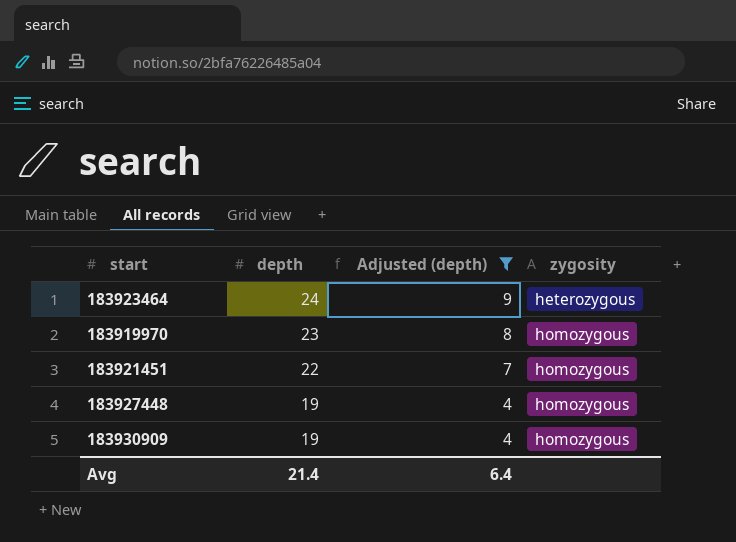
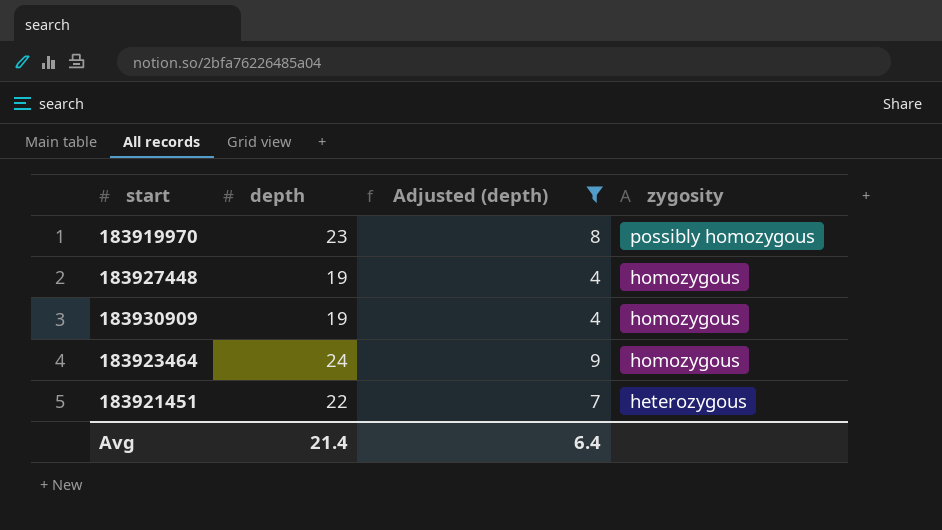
row order: depth descending -> zygosity descending
183919970 | zygosity: homozygous -> possibly homozygous
183923464 | zygosity: heterozygous -> homozygous
183921451 | zygosity: homozygous -> heterozygous

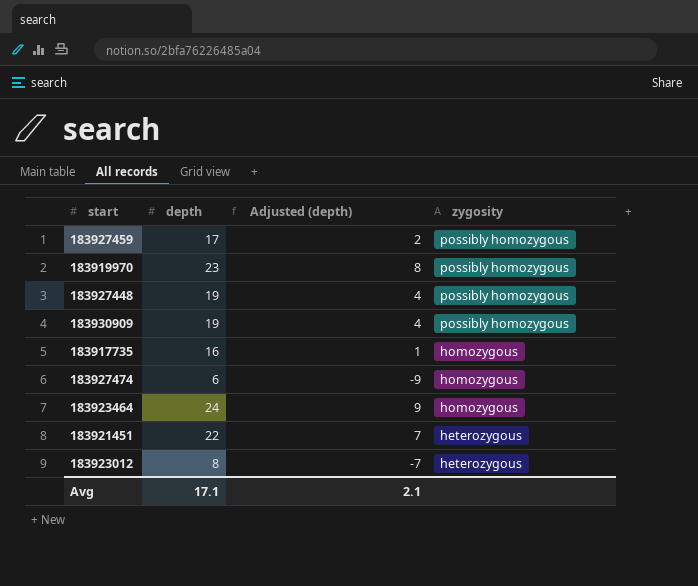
filter: Adjusted (depth) >= 4 -> none
183927448 | zygosity: homozygous -> possibly homozygous
183930909 | zygosity: homozygous -> possibly homozygous
Avg | depth: 21.4 -> 17.1
Avg | Adjusted (depth): 6.4 -> 2.1

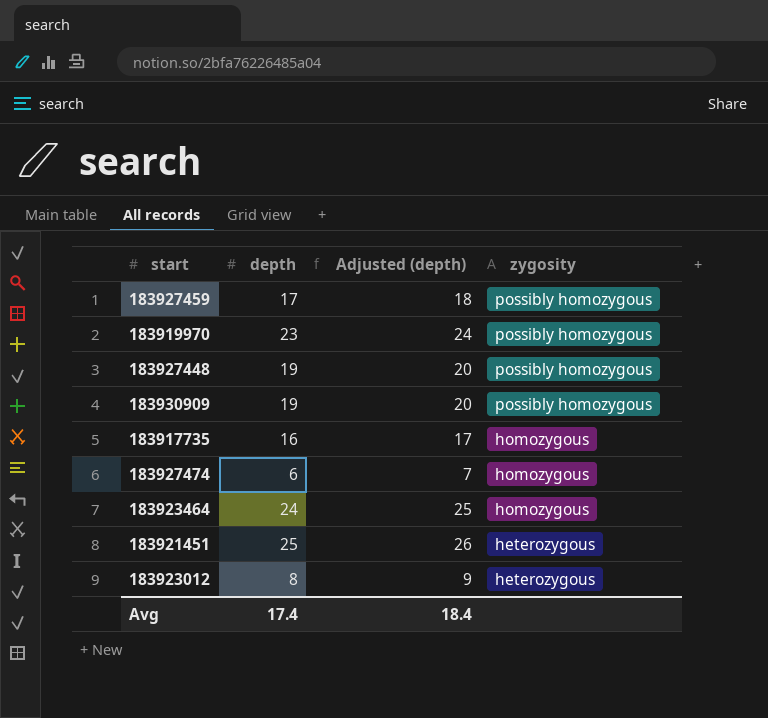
column Adjusted (depth) | formula: [depth] - 15 -> [depth] + 1
183921451 | depth: 22 -> 25
Avg | depth: 17.1 -> 17.4
Avg | Adjusted (depth): 2.1 -> 18.4

